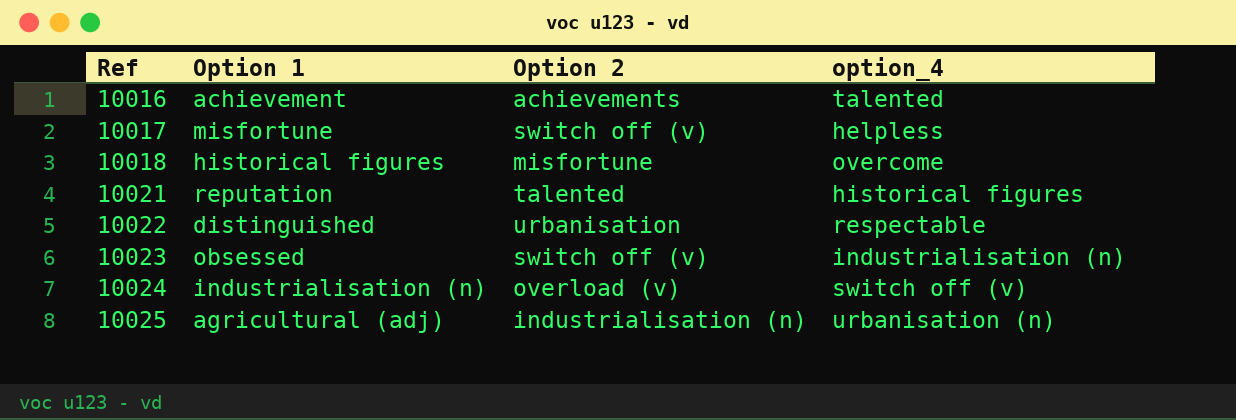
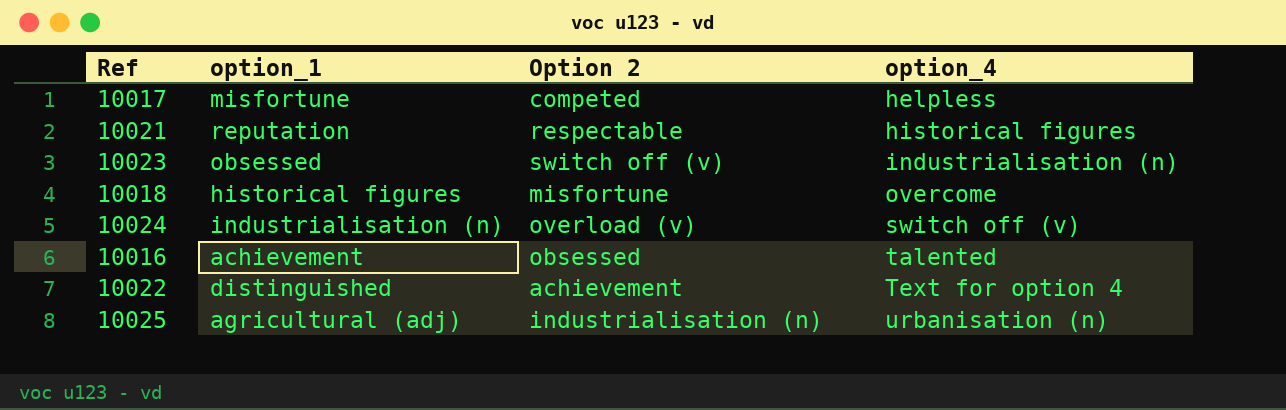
row order: Ref ascending -> option_4 ascending
column name: Option 1 -> option_1
10017 | Option 2: switch off (v) -> competed
10021 | Option 2: talented -> respectable
10016 | Option 2: achievements -> obsessed
10022 | Option 2: urbanisation -> achievement
10022 | option_4: respectable -> Text for option 4

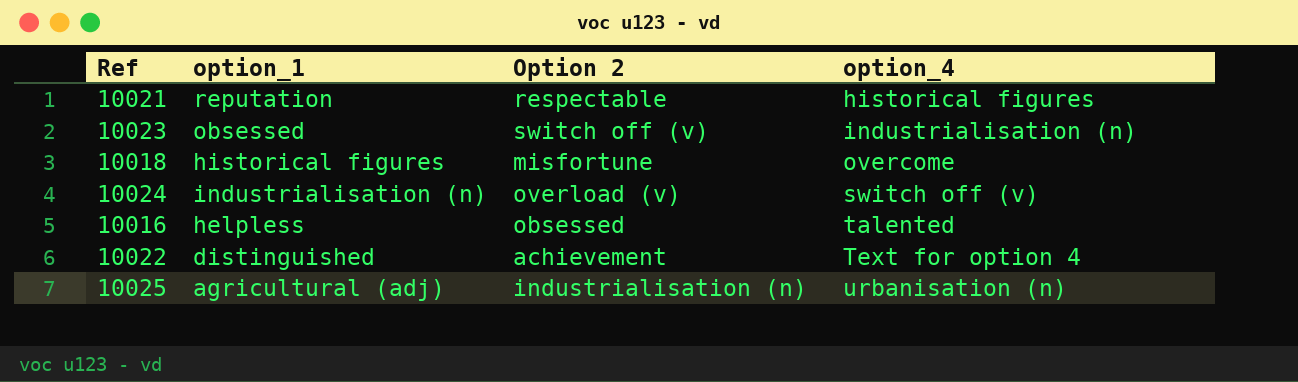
row 10017: misfortune | competed | helpless -> none
10016 | option_1: achievement -> helpless

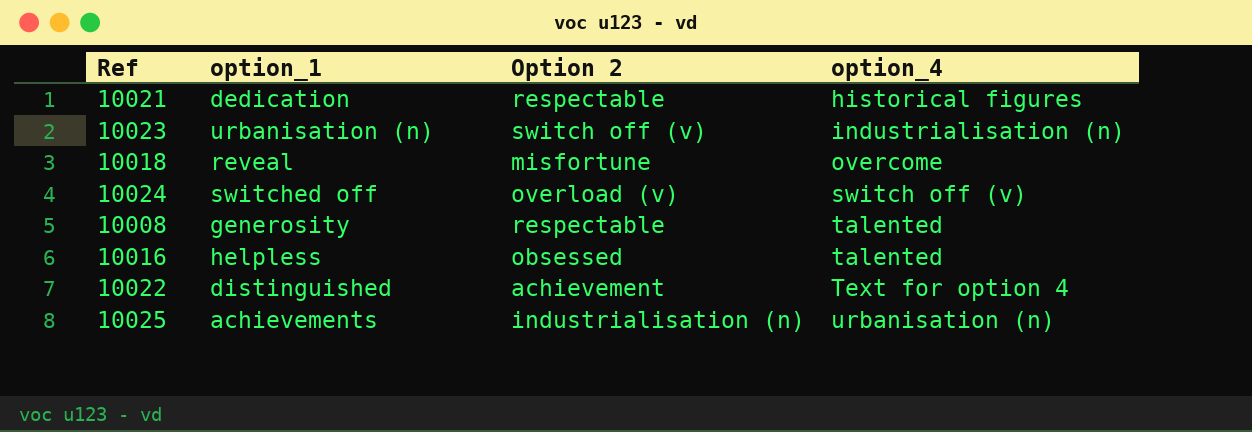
10021 | option_1: reputation -> dedication
10023 | option_1: obsessed -> urbanisation (n)
10018 | option_1: historical figures -> reveal
10024 | option_1: industrialisation (n) -> switched off
row 10008: none -> generosity | respectable | talented
10025 | option_1: agricultural (adj) -> achievements

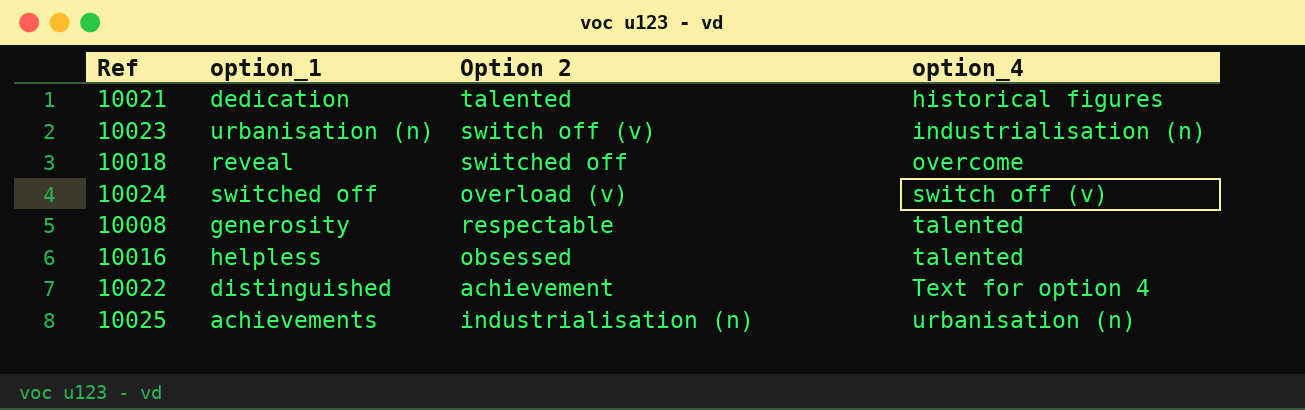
10021 | Option 2: respectable -> talented
10018 | Option 2: misfortune -> switched off

